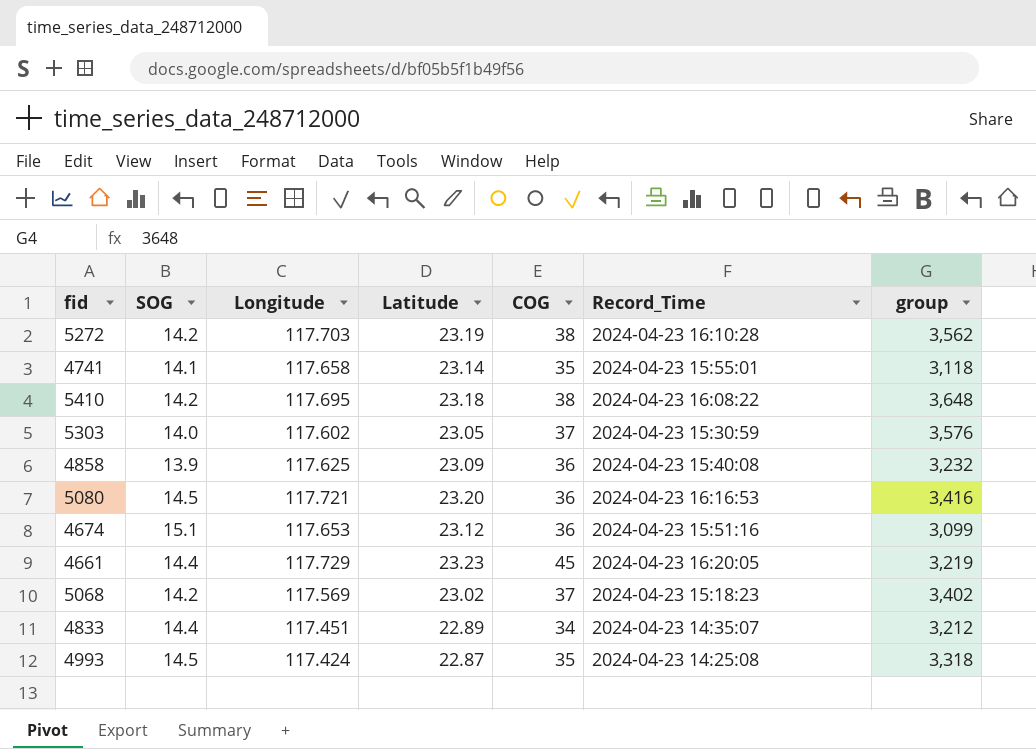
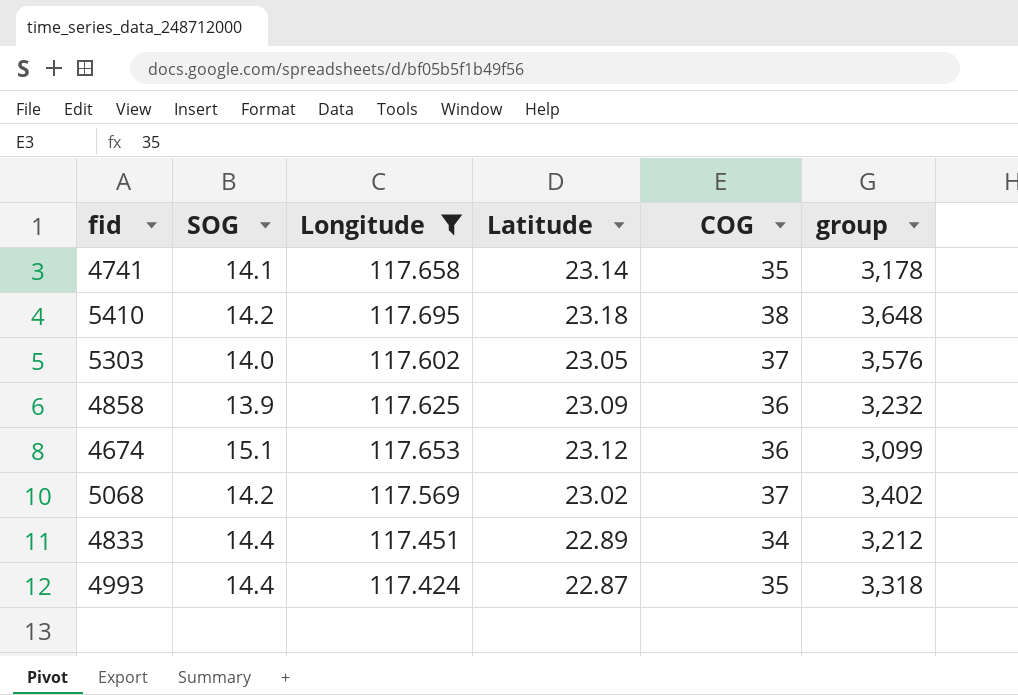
filter: none -> Longitude <= 117.695
column Record_Time | position: 6 -> none
4741 | group: 3,118 -> 3,178
4993 | SOG: 14.5 -> 14.4

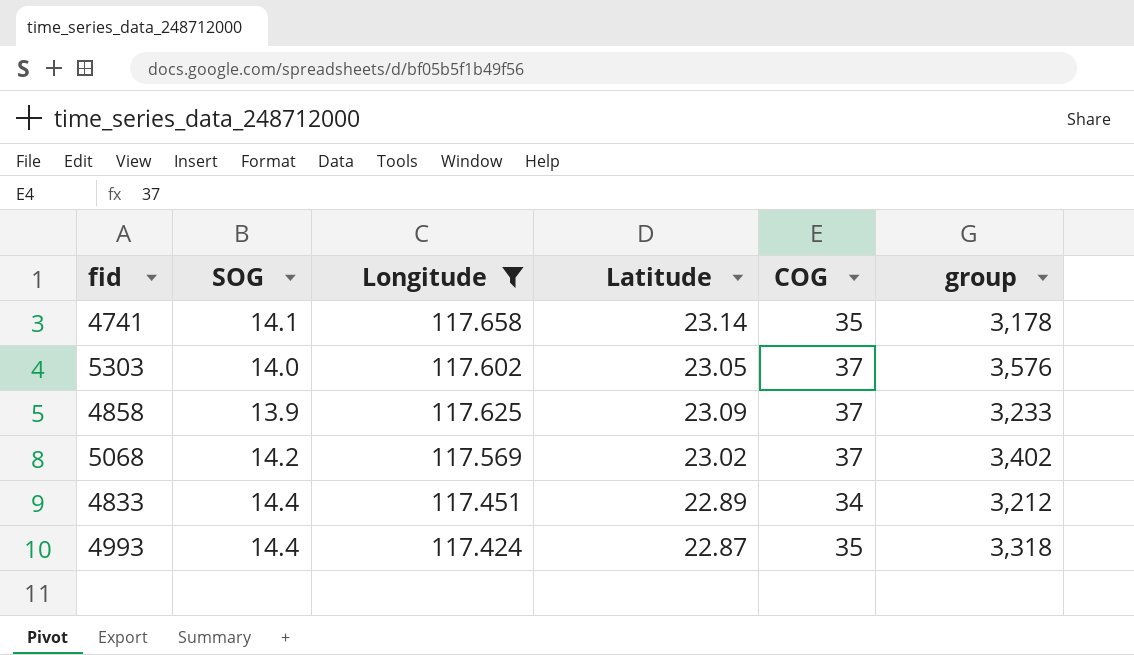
row 5410: 14.2 | 117.695 | 23.18 | 38 | 3,648 -> none
row 4674: 15.1 | 117.653 | 23.12 | 36 | 3,099 -> none
4858 | COG: 36 -> 37
4858 | group: 3,232 -> 3,233

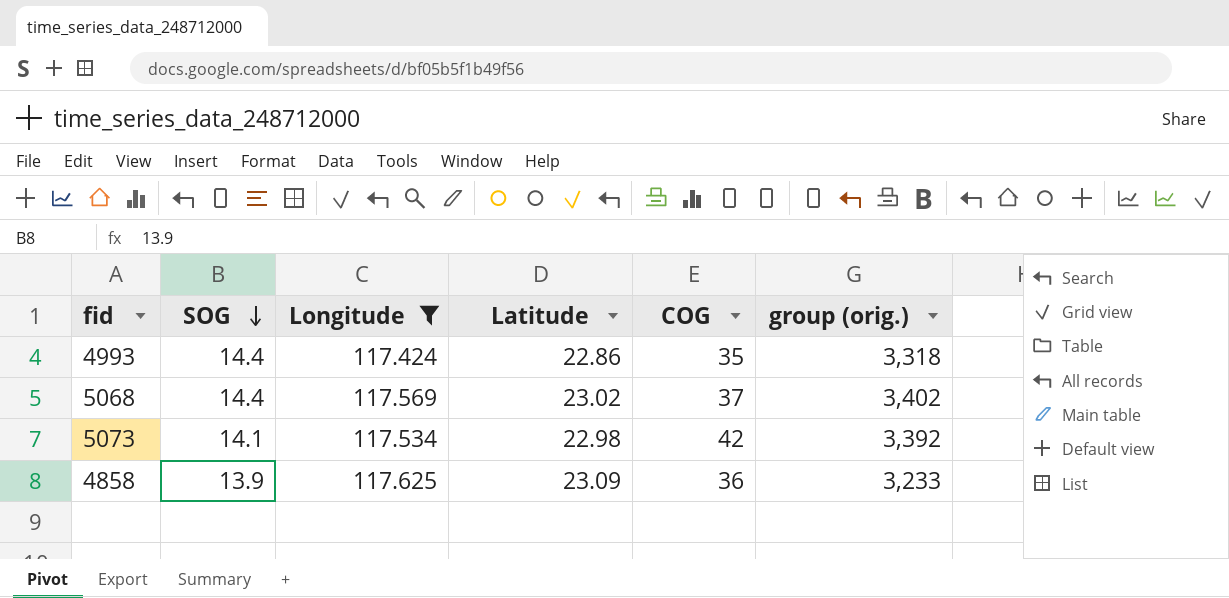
row order: none -> SOG descending
column name: group -> group (orig.)
row 4741: 14.1 | 117.658 | 23.14 | 35 | 3,178 -> none
row 5303: 14.0 | 117.602 | 23.05 | 37 | 3,576 -> none
row 4833: 14.4 | 117.451 | 22.89 | 34 | 3,212 -> none
4993 | Latitude: 22.87 -> 22.86
5068 | SOG: 14.2 -> 14.4
row 5073: none -> 14.1 | 117.534 | 22.98 | 42 | 3,392
4858 | COG: 37 -> 36

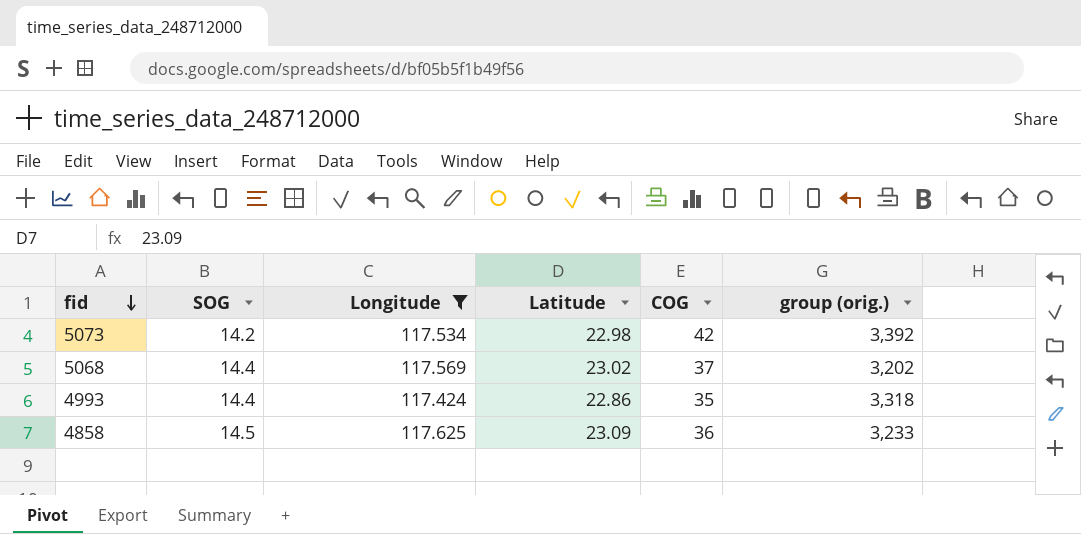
row order: SOG descending -> fid descending
5073 | SOG: 14.1 -> 14.2
5068 | group (orig.): 3,402 -> 3,202
4858 | SOG: 13.9 -> 14.5

